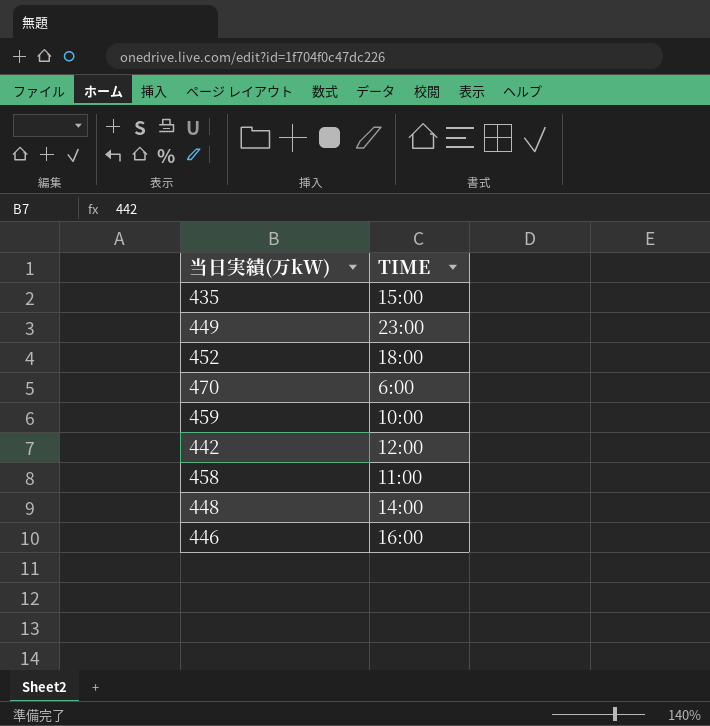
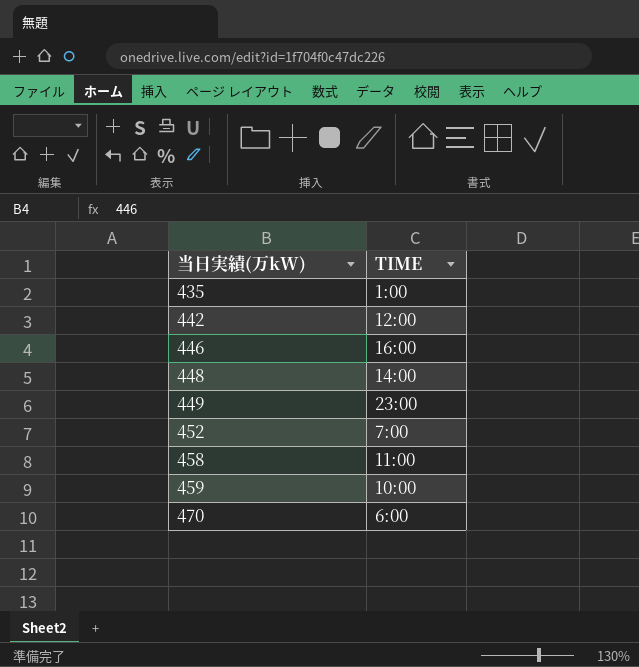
row order: none -> 当日実績(万kW) ascending
435 | TIME: 15:00 -> 1:00
452 | TIME: 18:00 -> 7:00

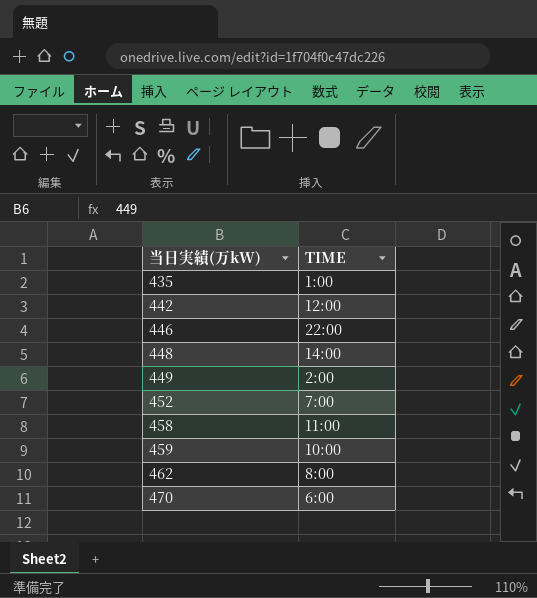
446 | TIME: 16:00 -> 22:00
449 | TIME: 23:00 -> 2:00
row 462: none -> 8:00

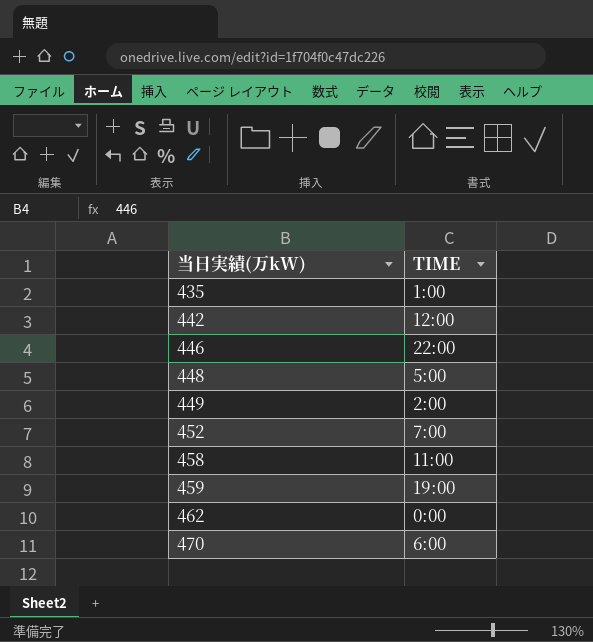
448 | TIME: 14:00 -> 5:00
459 | TIME: 10:00 -> 19:00
462 | TIME: 8:00 -> 0:00

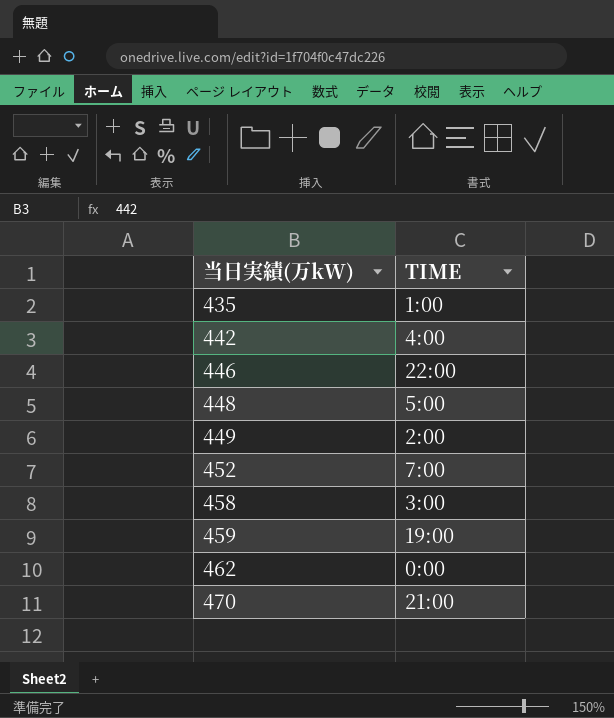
442 | TIME: 12:00 -> 4:00
458 | TIME: 11:00 -> 3:00
470 | TIME: 6:00 -> 21:00

